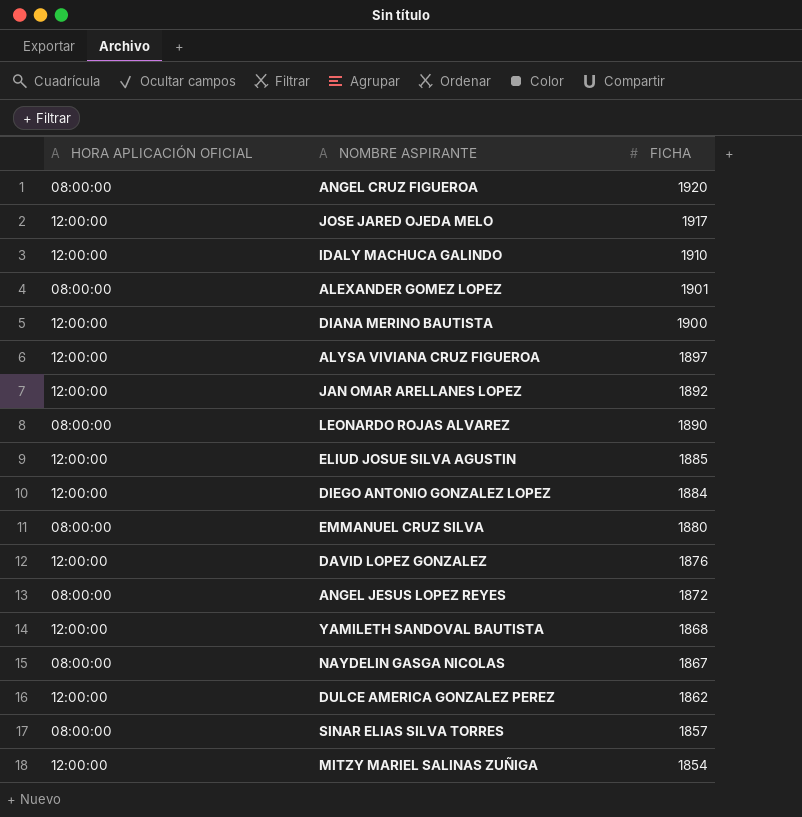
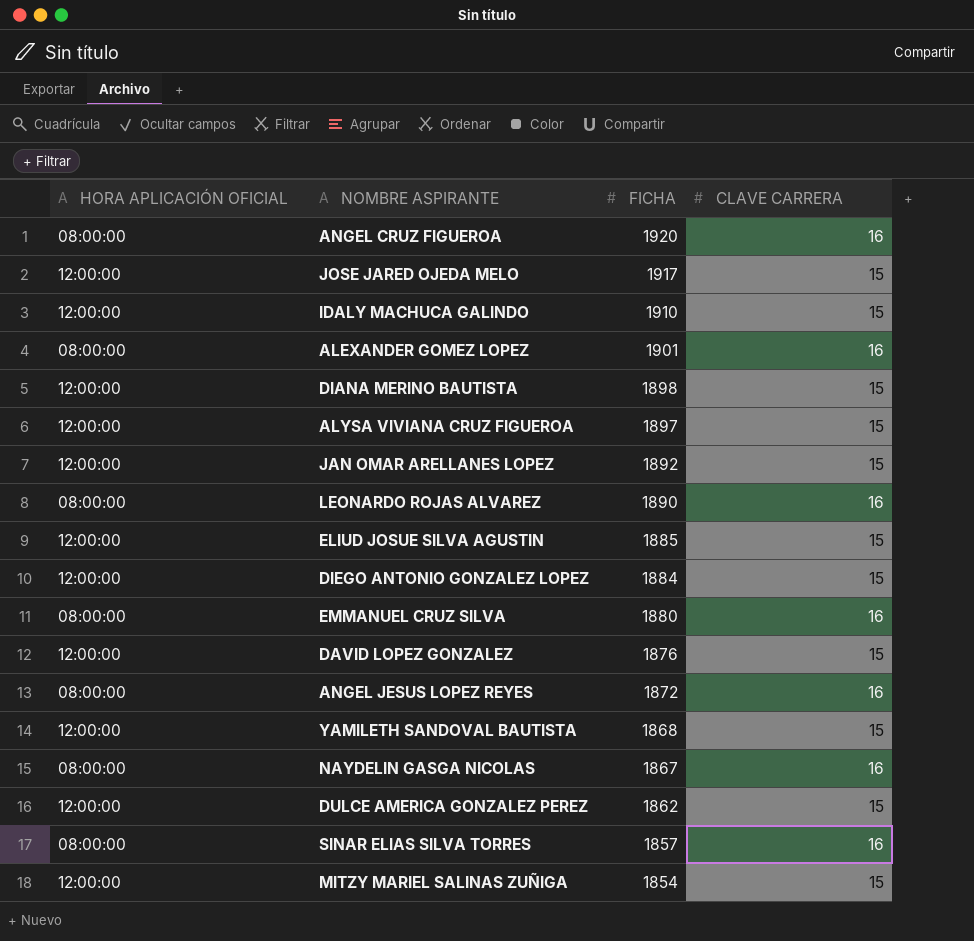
column CLAVE CARRERA | position: none -> 4
DIANA MERINO BAUTISTA | FICHA: 1900 -> 1898

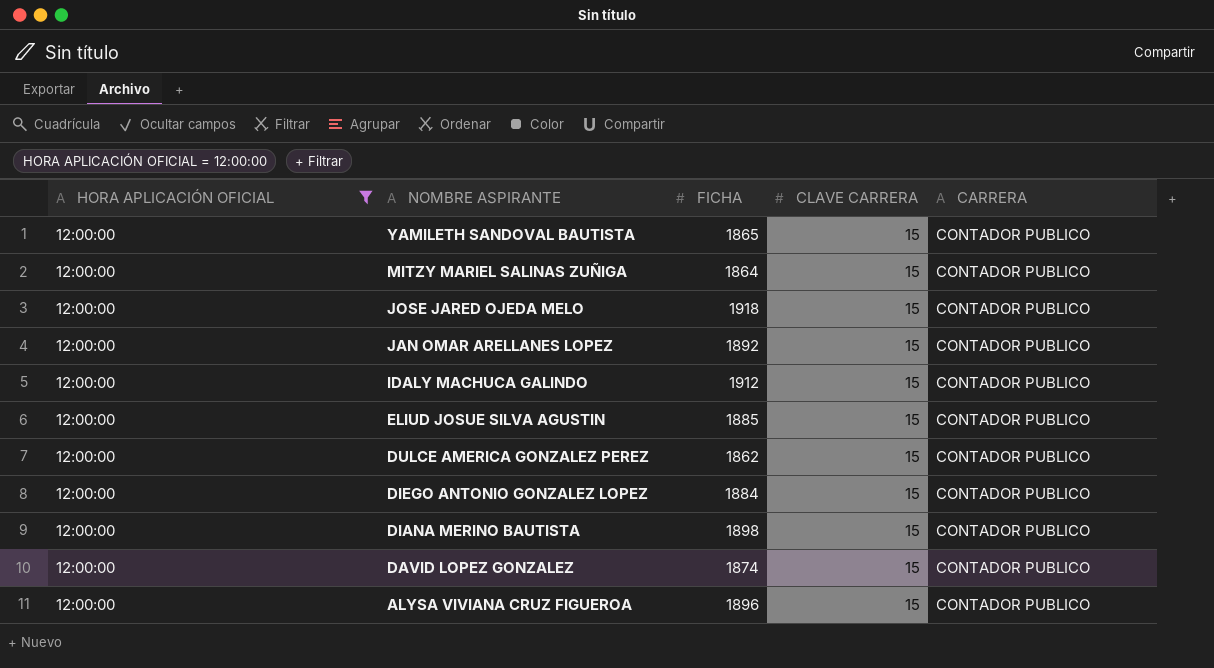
filter: none -> HORA APLICACIÓN OFICIAL = 12:00:00
row order: FICHA descending -> NOMBRE ASPIRANTE descending
column CARRERA | position: none -> 5
YAMILETH SANDOVAL BAUTISTA | FICHA: 1868 -> 1865
MITZY MARIEL SALINAS ZUÑIGA | FICHA: 1854 -> 1864
JOSE JARED OJEDA MELO | FICHA: 1917 -> 1918
IDALY MACHUCA GALINDO | FICHA: 1910 -> 1912
DAVID LOPEZ GONZALEZ | FICHA: 1876 -> 1874
ALYSA VIVIANA CRUZ FIGUEROA | FICHA: 1897 -> 1896

